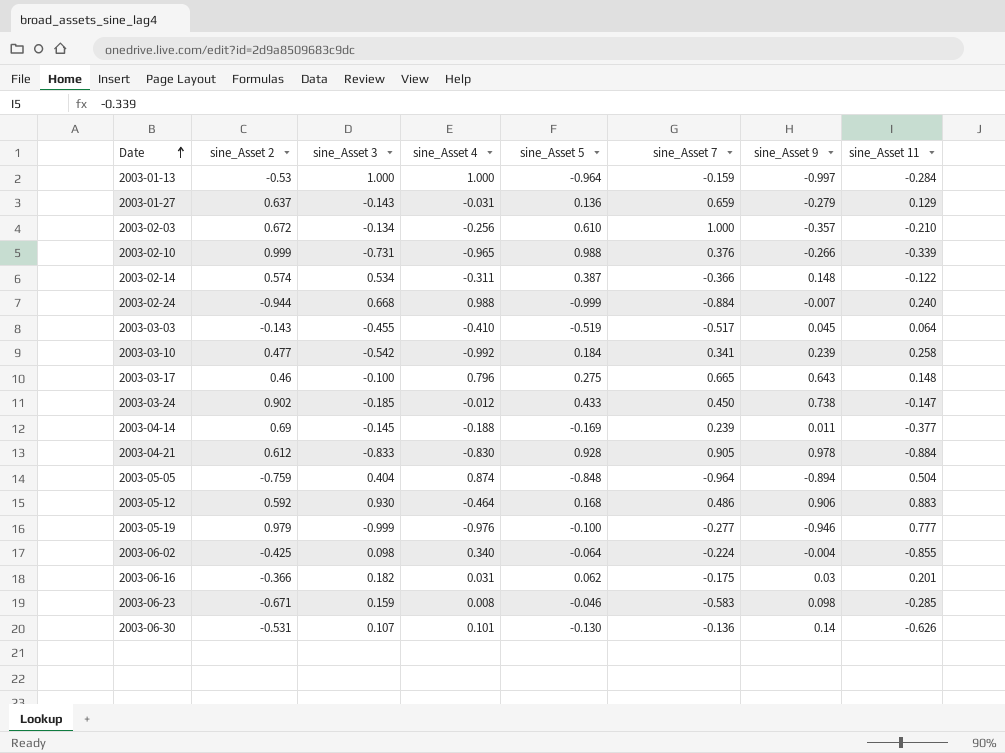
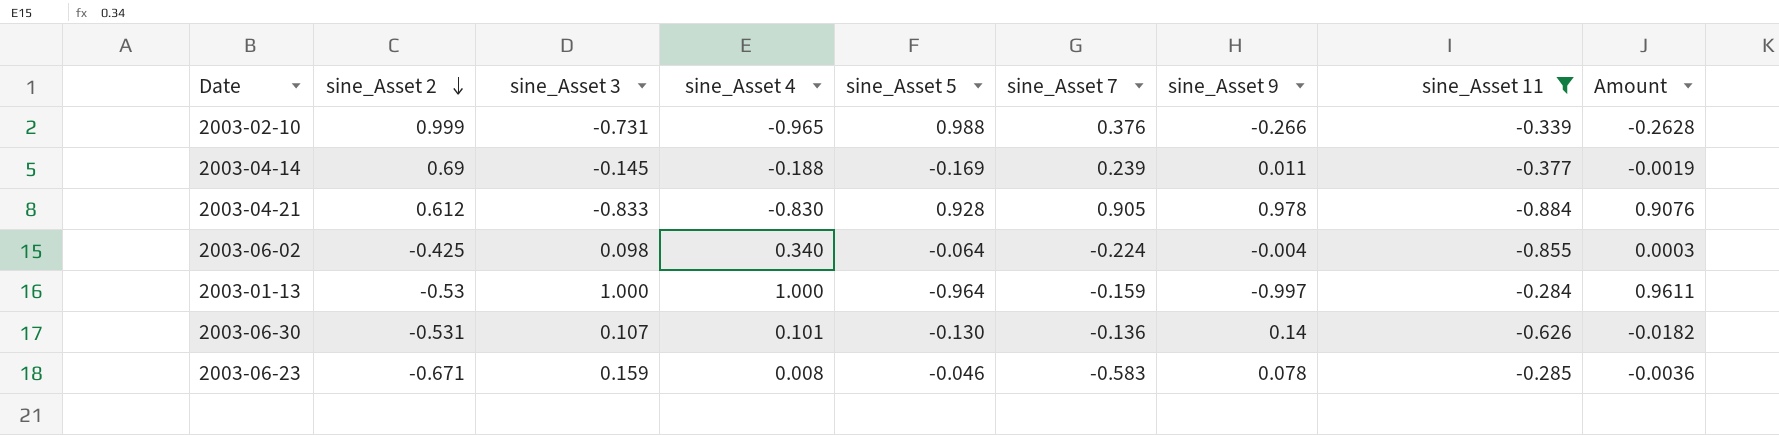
filter: none -> sine_Asset 11 <= -0.284
row order: Date ascending -> sine_Asset 2 descending
column Amount | formula: none -> [sine_Asset 5] * [sine_Asset 9]
2003-06-23 | sine_Asset 9: 0.098 -> 0.078

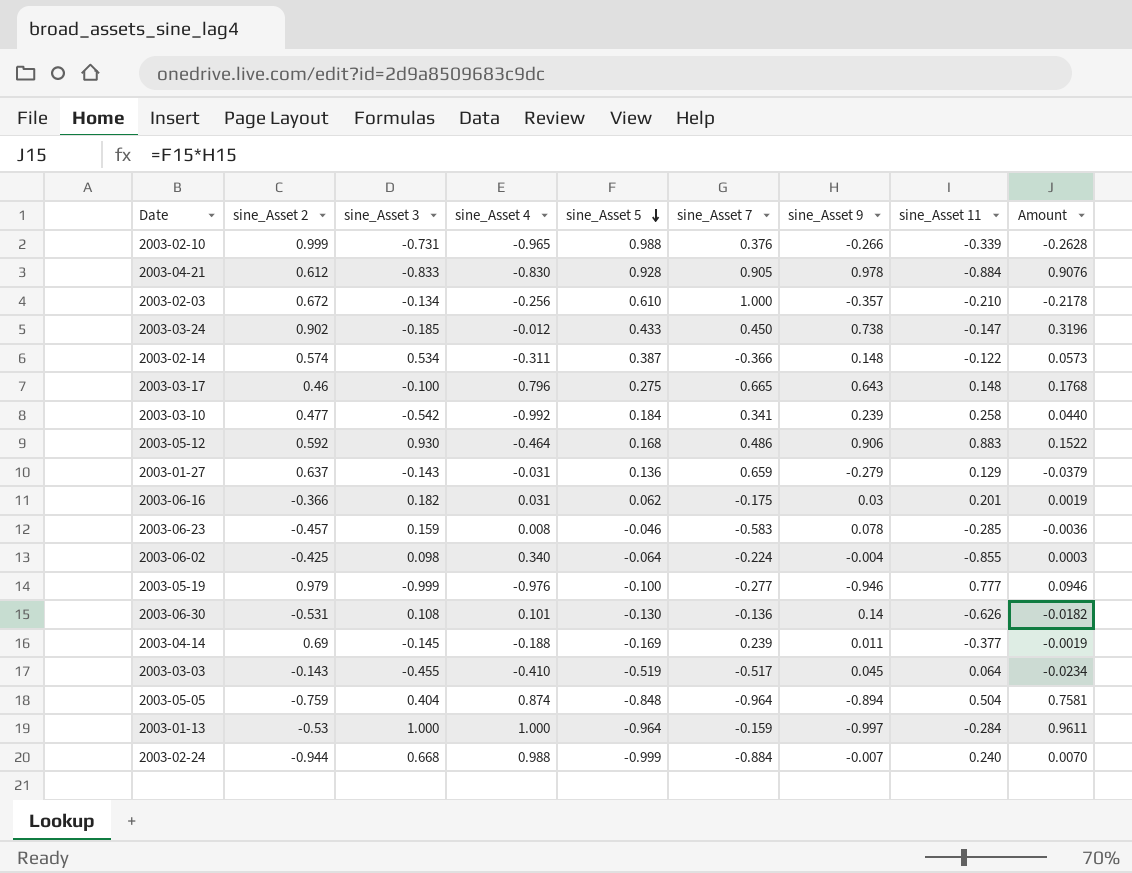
filter: sine_Asset 11 <= -0.284 -> none
row order: sine_Asset 2 descending -> sine_Asset 5 descending
2003-06-23 | sine_Asset 2: -0.671 -> -0.457
2003-06-30 | sine_Asset 3: 0.107 -> 0.108

